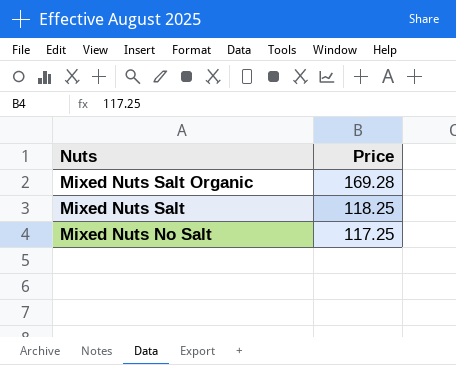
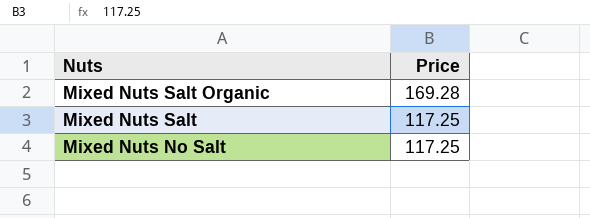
Mixed Nuts Salt | Price: 118.25 -> 117.25

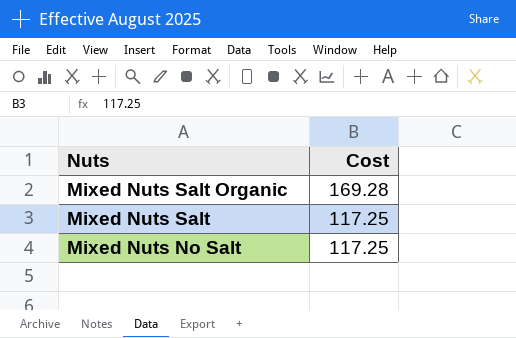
column name: Price -> Cost

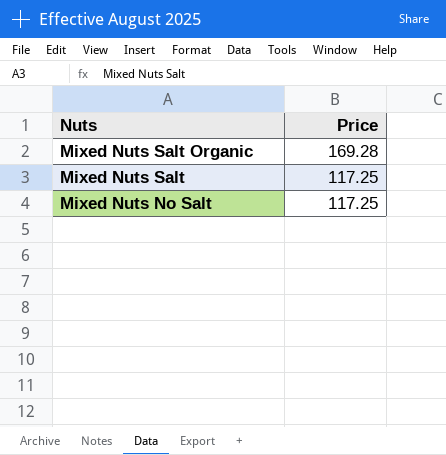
column name: Cost -> Price

